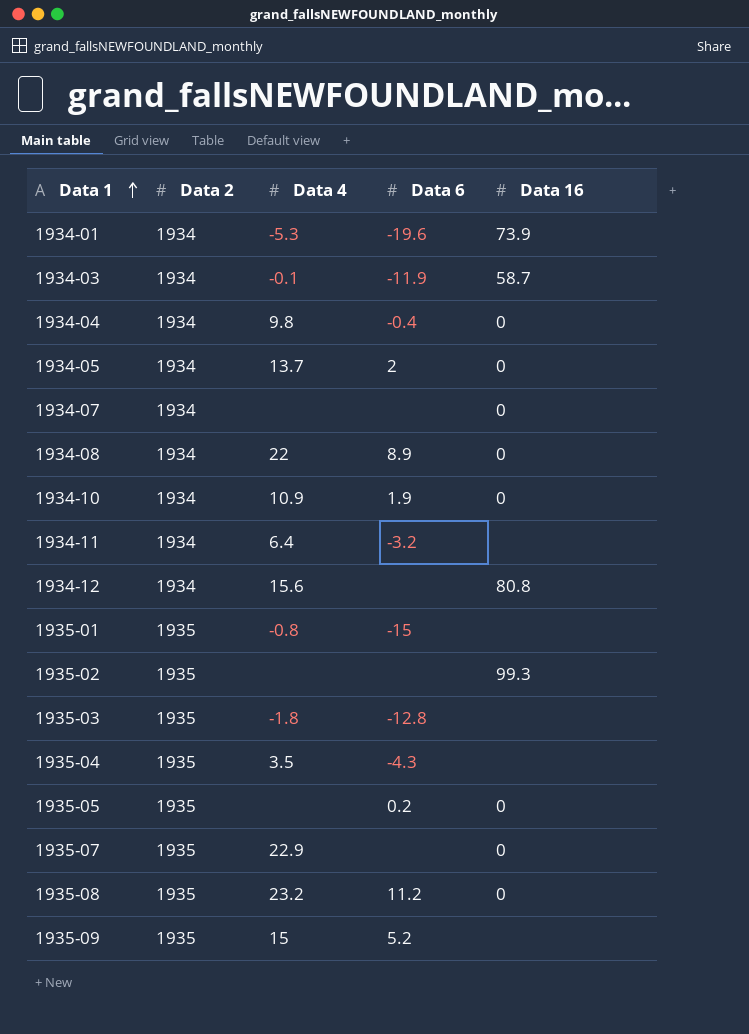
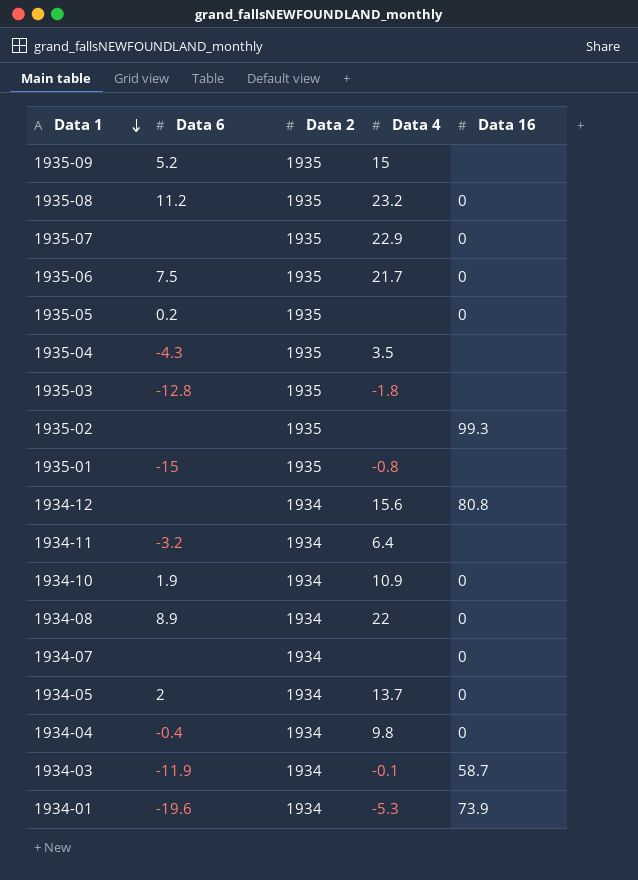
row order: Data 1 ascending -> Data 1 descending
column Data 6 | position: 4 -> 2
row 1935-06: none -> 7.5 | 1935 | 21.7 | 0

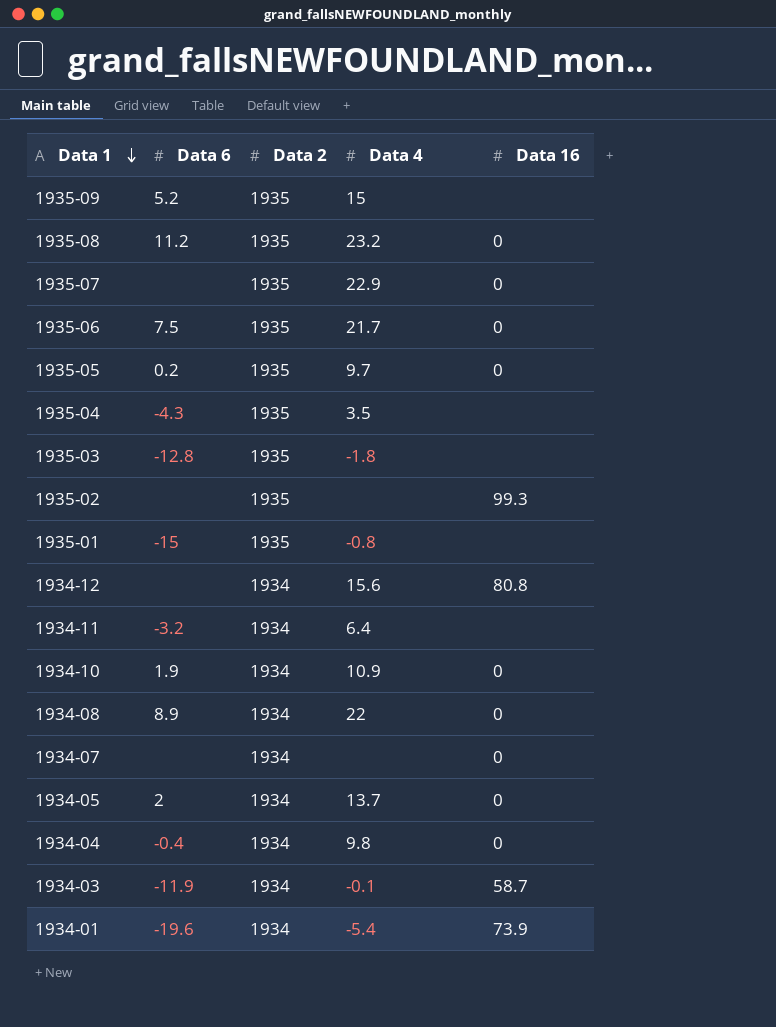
1935-05 | Data 4: none -> 9.7
1934-01 | Data 4: -5.3 -> -5.4

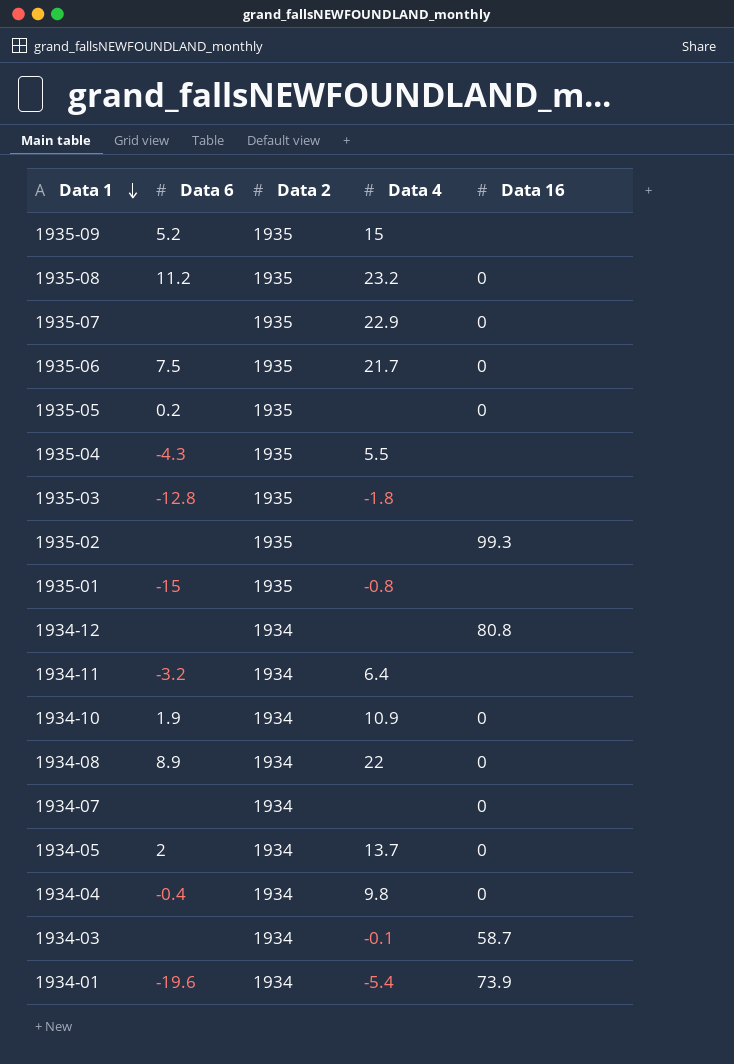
1935-05 | Data 4: 9.7 -> none
1935-04 | Data 4: 3.5 -> 5.5
1934-12 | Data 4: 15.6 -> none
1934-03 | Data 6: -11.9 -> none

